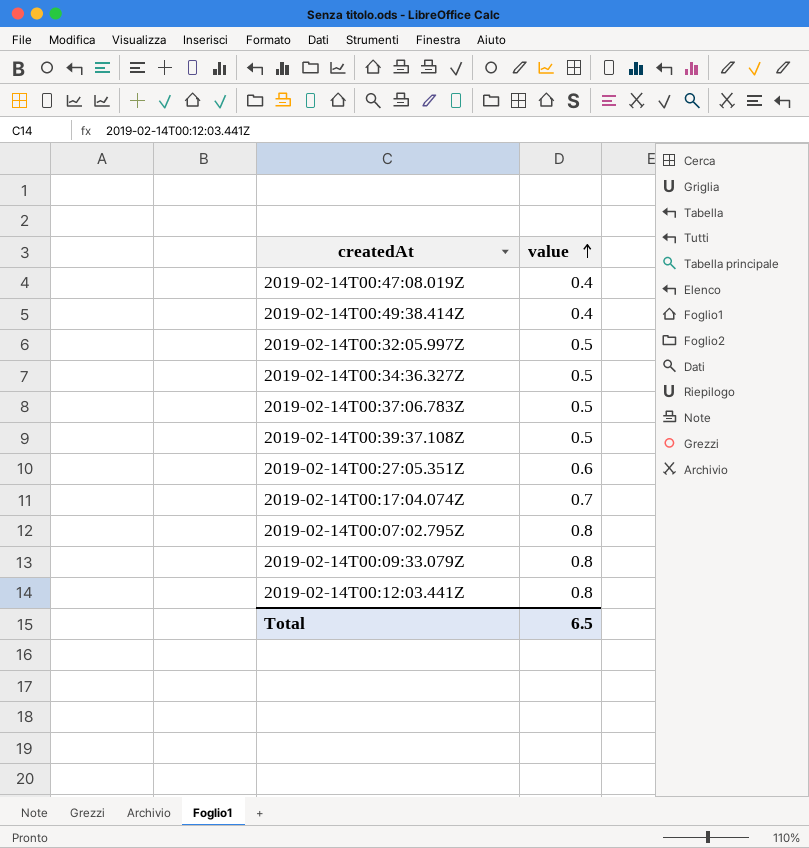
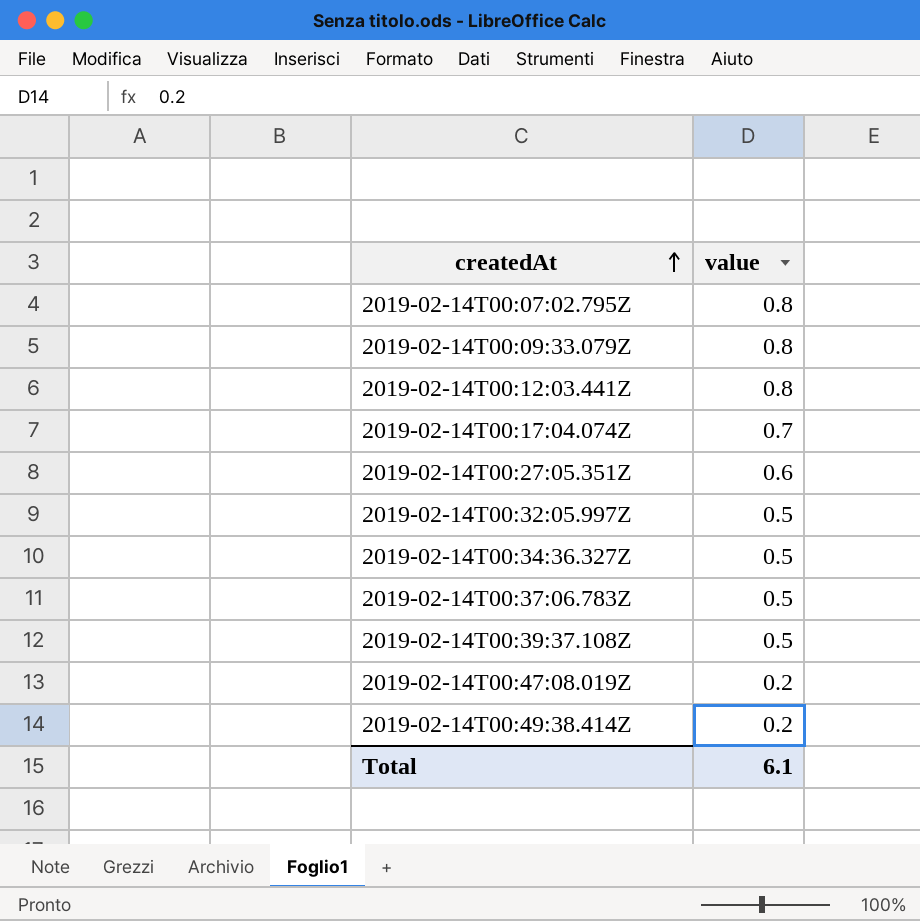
row order: value ascending -> createdAt ascending
2019-02-14T00:47:08.019Z | value: 0.4 -> 0.2
2019-02-14T00:49:38.414Z | value: 0.4 -> 0.2
Total | value: 6.5 -> 6.1

